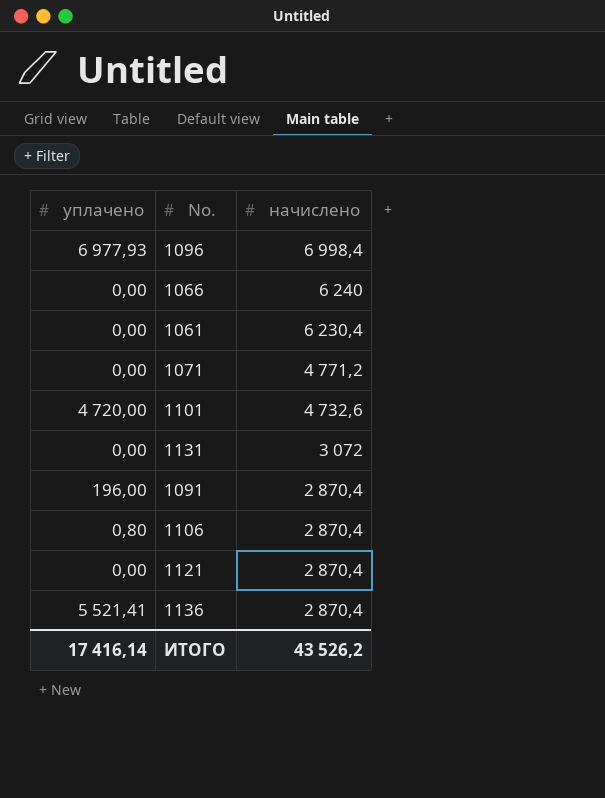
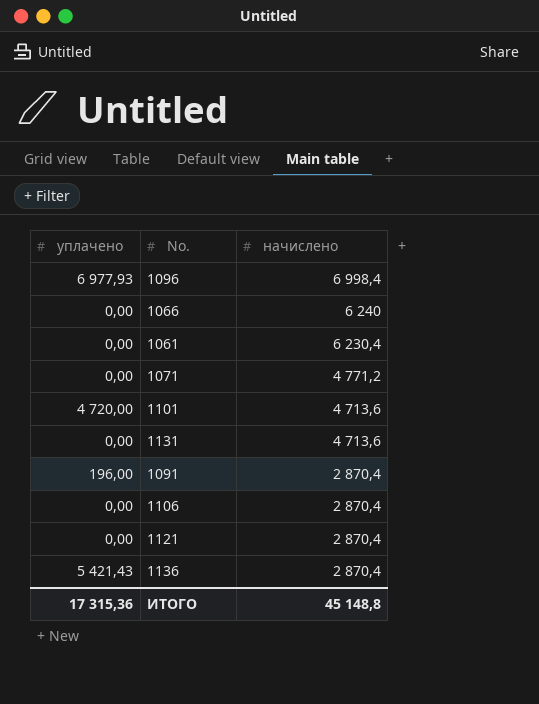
1101 | начислено: 4 732,6 -> 4 713,6
1131 | начислено: 3 072 -> 4 713,6
1106 | уплачено: 0,80 -> 0,00
1136 | уплачено: 5 521,41 -> 5 421,43
ИТОГО | уплачено: 17 416,14 -> 17 315,36
ИТОГО | начислено: 43 526,2 -> 45 148,8

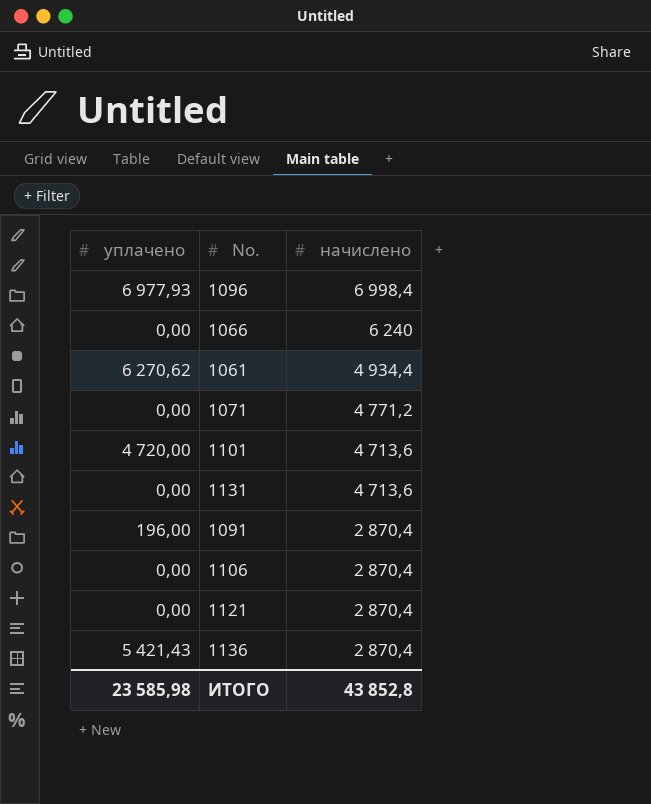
1061 | уплачено: 0,00 -> 6 270,62
1061 | начислено: 6 230,4 -> 4 934,4
ИТОГО | уплачено: 17 315,36 -> 23 585,98
ИТОГО | начислено: 45 148,8 -> 43 852,8

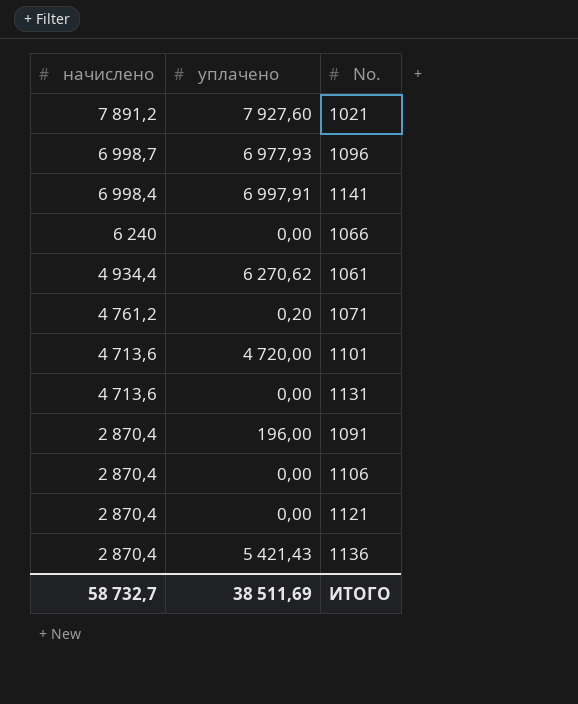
column начислено | position: 3 -> 1
row 1021: none -> 7 891,2 | 7 927,60
1096 | начислено: 6 998,4 -> 6 998,7
row 1141: none -> 6 998,4 | 6 997,91
1071 | начислено: 4 771,2 -> 4 761,2
1071 | уплачено: 0,00 -> 0,20
ИТОГО | начислено: 43 852,8 -> 58 732,7
ИТОГО | уплачено: 23 585,98 -> 38 511,69

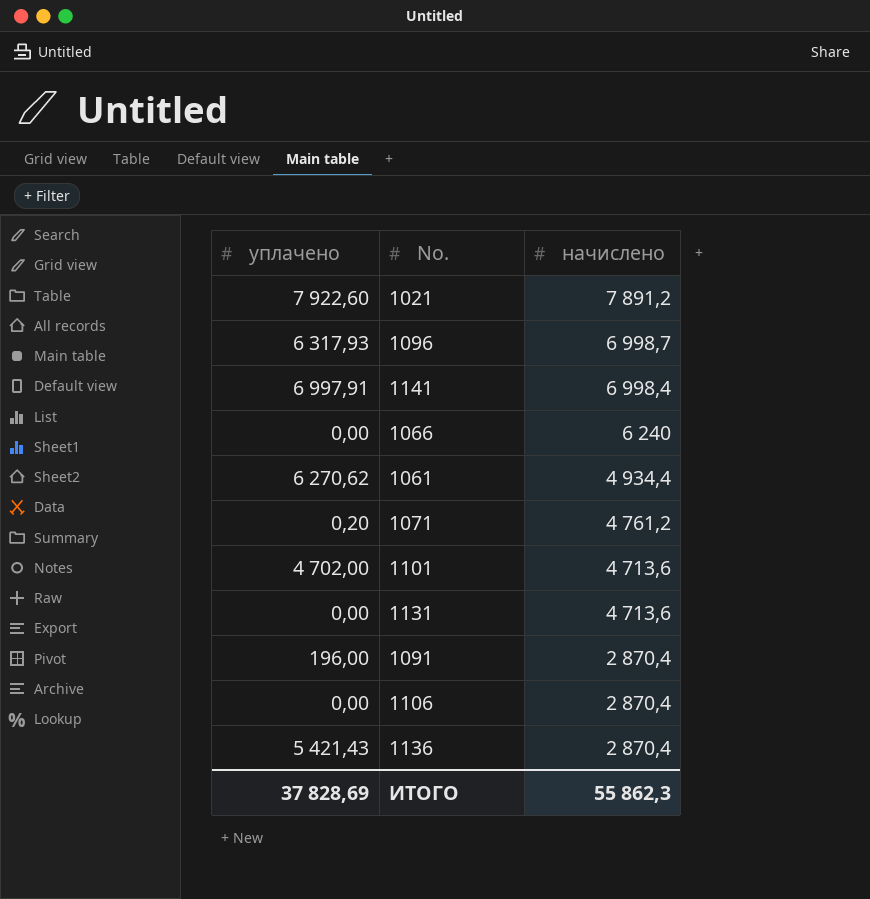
column начислено | position: 1 -> 3
row 1121: 2 870,4 | 0,00 -> none
1021 | уплачено: 7 927,60 -> 7 922,60
1096 | уплачено: 6 977,93 -> 6 317,93
1101 | уплачено: 4 720,00 -> 4 702,00
ИТОГО | уплачено: 38 511,69 -> 37 828,69
ИТОГО | начислено: 58 732,7 -> 55 862,3

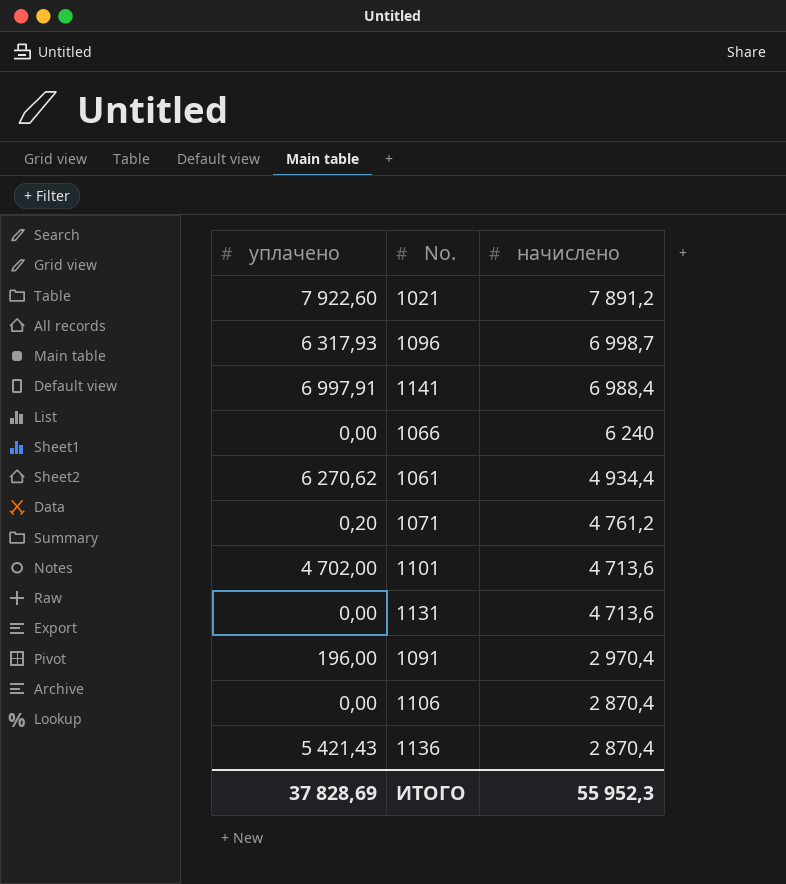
1141 | начислено: 6 998,4 -> 6 988,4
1091 | начислено: 2 870,4 -> 2 970,4
ИТОГО | начислено: 55 862,3 -> 55 952,3

